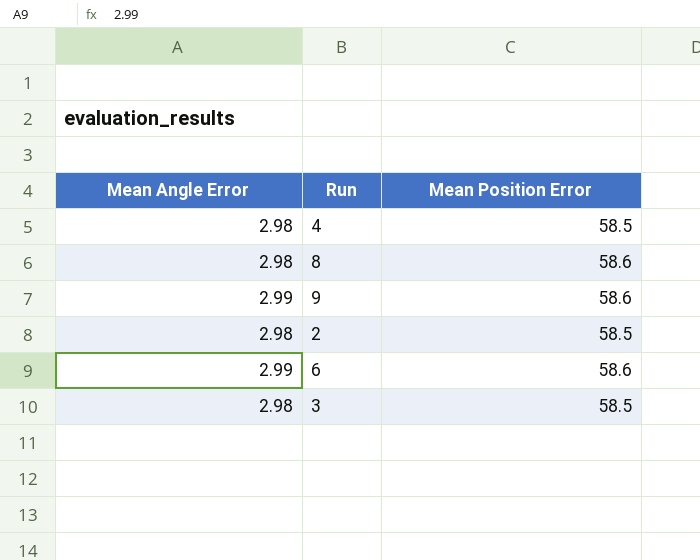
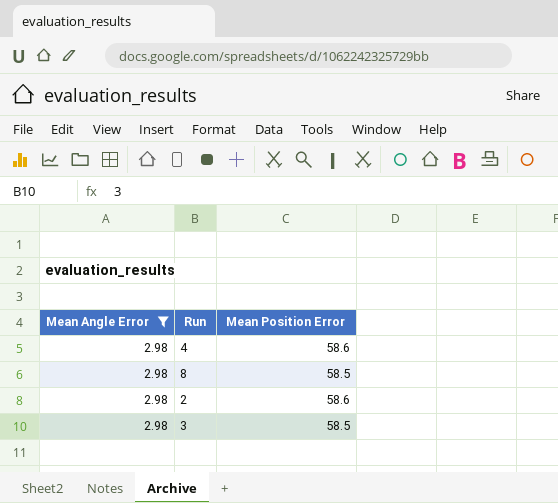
filter: none -> Mean Angle Error = 2.98
4 | Mean Position Error: 58.5 -> 58.6
8 | Mean Position Error: 58.6 -> 58.5
2 | Mean Position Error: 58.5 -> 58.6

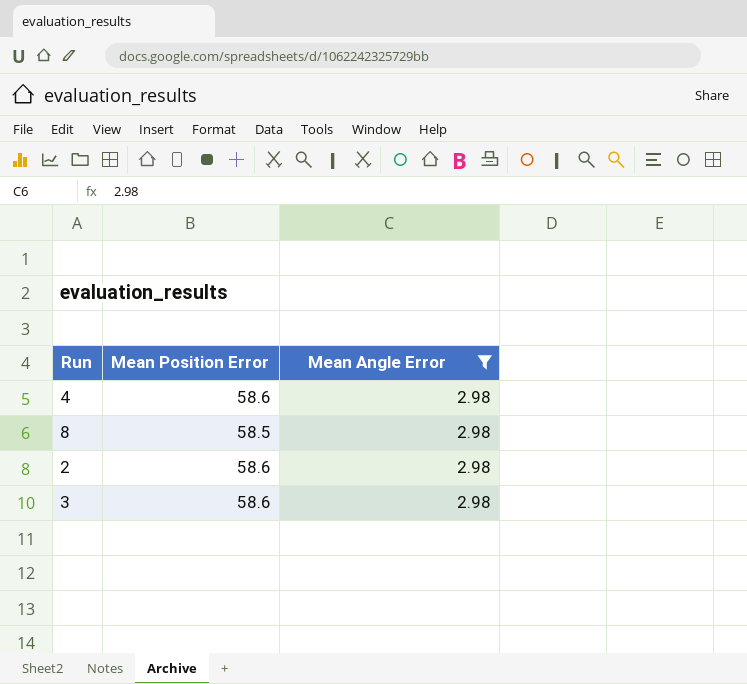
column Mean Angle Error | position: 1 -> 3
3 | Mean Position Error: 58.5 -> 58.6

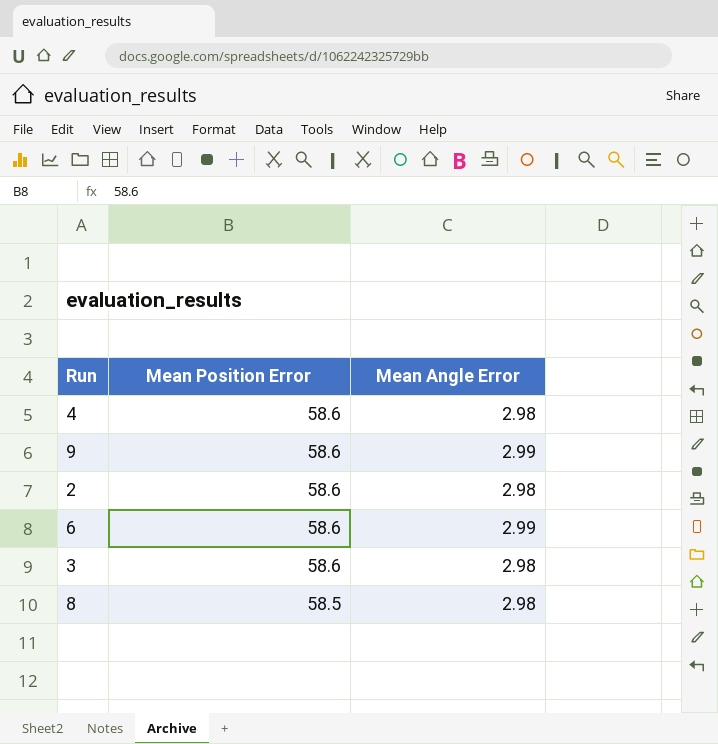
filter: Mean Angle Error = 2.98 -> none
row order: none -> Mean Position Error descending

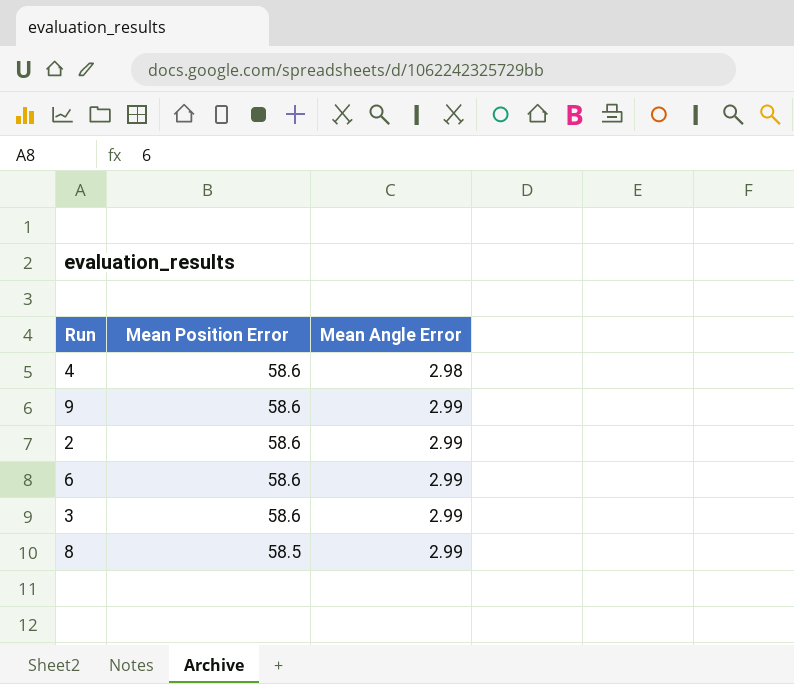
2 | Mean Angle Error: 2.98 -> 2.99
3 | Mean Angle Error: 2.98 -> 2.99
8 | Mean Angle Error: 2.98 -> 2.99

